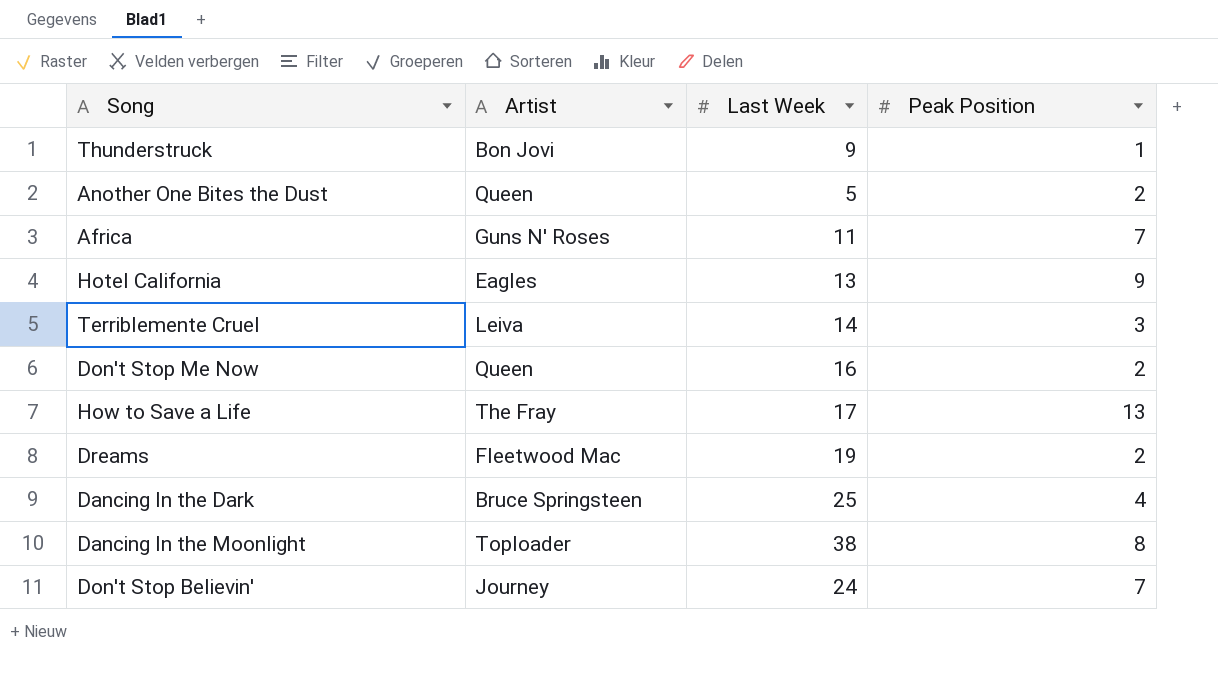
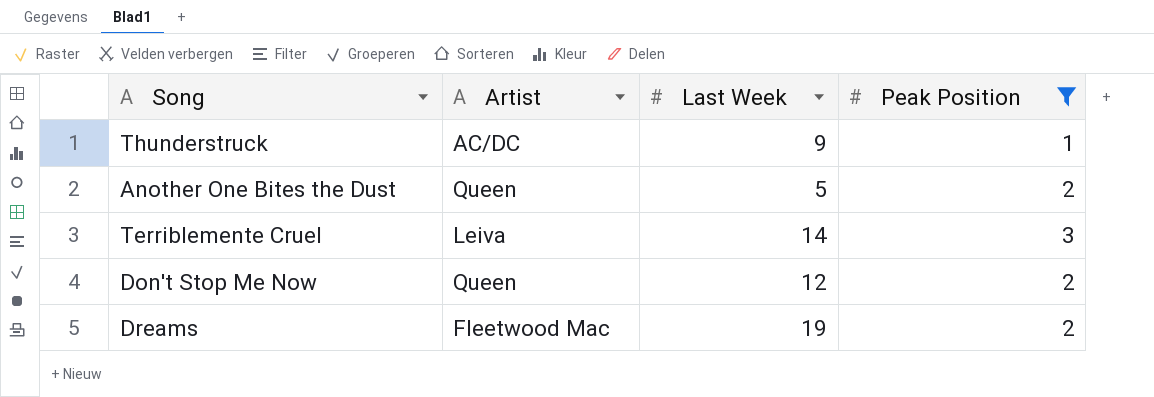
filter: none -> Peak Position <= 3
Thunderstruck | Artist: Bon Jovi -> AC/DC
Don't Stop Me Now | Last Week: 16 -> 12

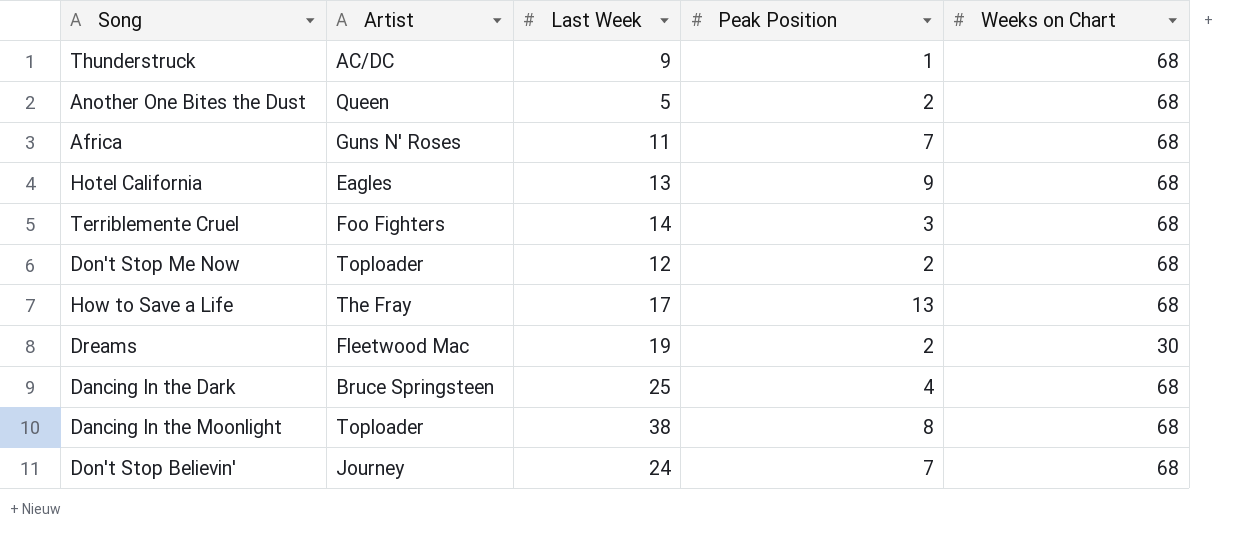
filter: Peak Position <= 3 -> none
column Weeks on Chart | position: none -> 5
Terriblemente Cruel | Artist: Leiva -> Foo Fighters
Don't Stop Me Now | Artist: Queen -> Toploader

